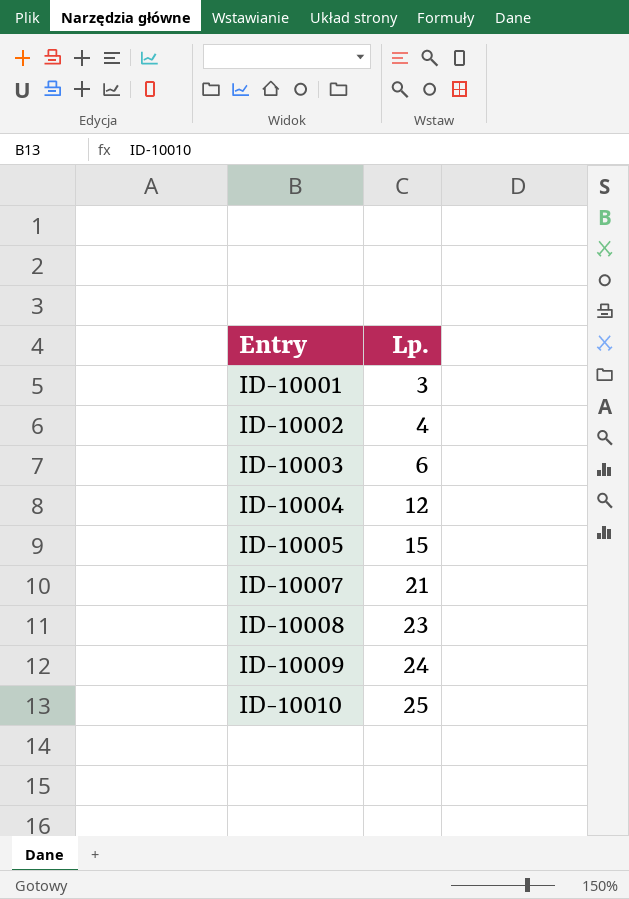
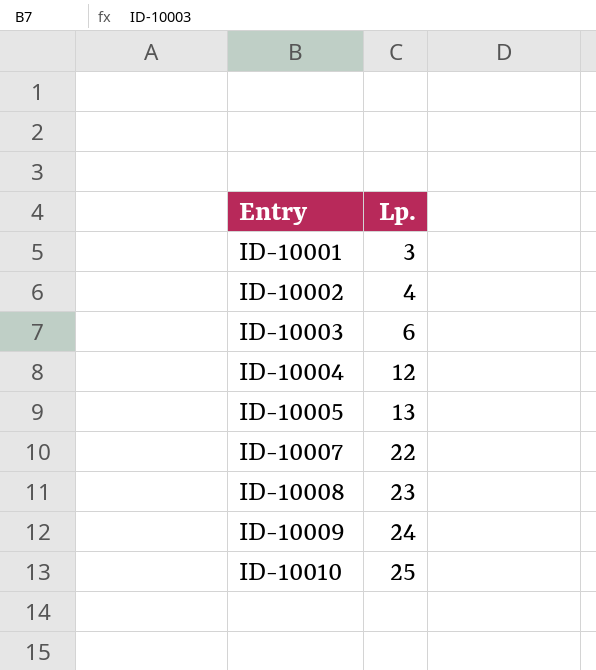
ID-10005 | Lp.: 15 -> 13
ID-10007 | Lp.: 21 -> 22

